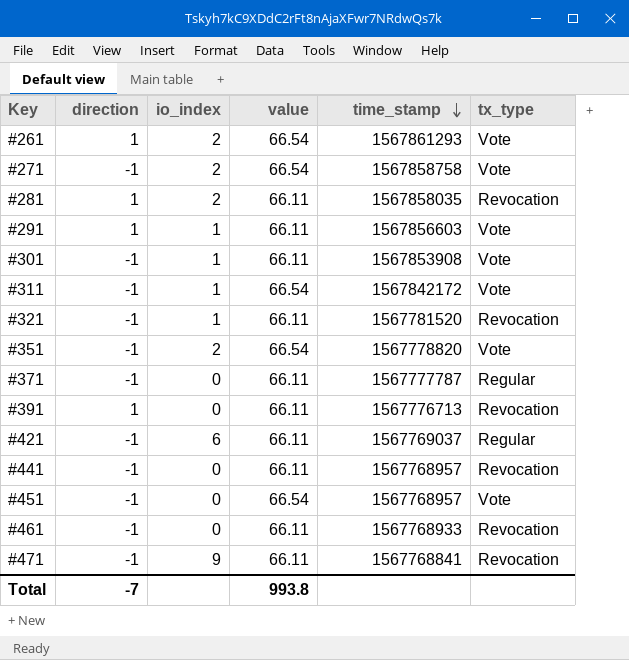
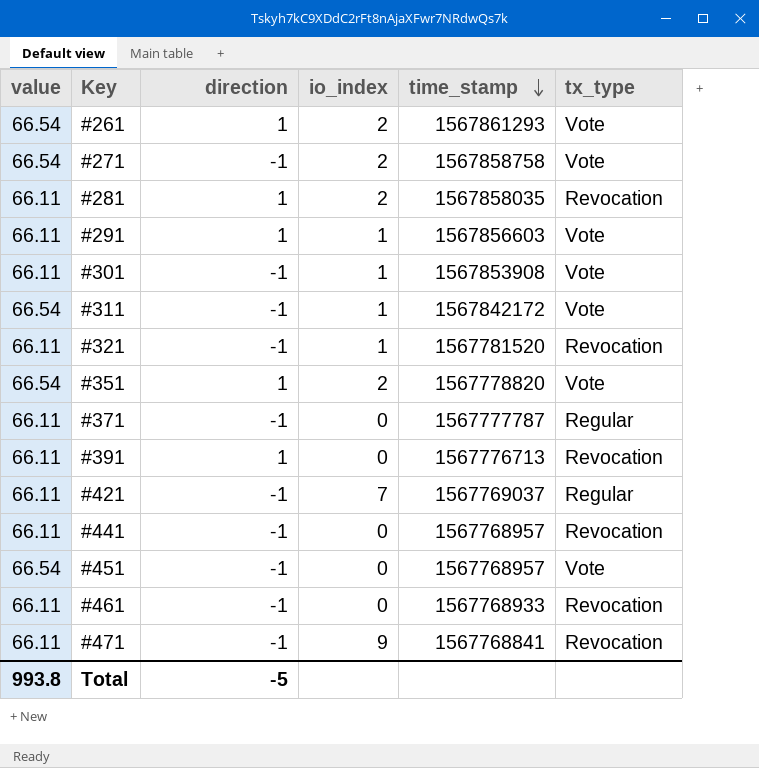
column value | position: 4 -> 1
#351 | direction: -1 -> 1
#421 | io_index: 6 -> 7
Total | direction: -7 -> -5

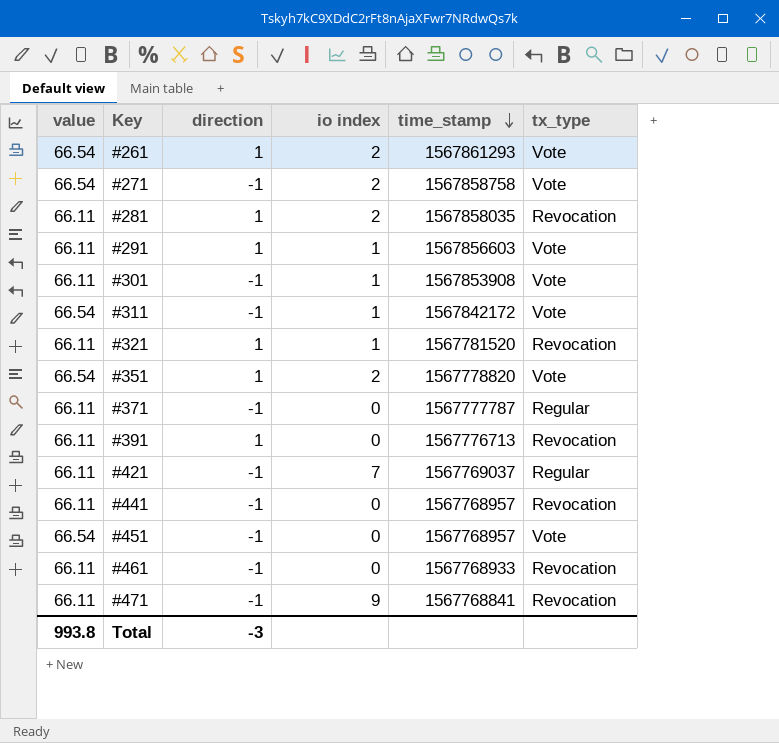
column name: io_index -> io index
#321 | direction: -1 -> 1
Total | direction: -5 -> -3

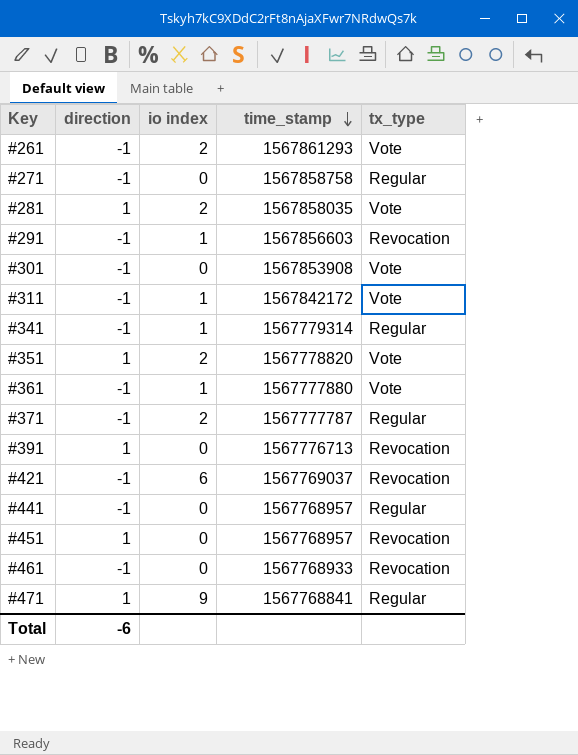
column value | position: 1 -> none
row #321: 66.11 | 1 | 1 | 1567781520 | Revocation -> none
#261 | direction: 1 -> -1
#271 | io index: 2 -> 0
#271 | tx_type: Vote -> Regular
#281 | tx_type: Revocation -> Vote
#291 | direction: 1 -> -1
#291 | tx_type: Vote -> Revocation
#301 | io index: 1 -> 0
row #341: none -> -1 | 1 | 1567779314 | Regular
row #361: none -> -1 | 1 | 1567777880 | Vote
#371 | io index: 0 -> 2
#421 | io index: 7 -> 6
#421 | tx_type: Regular -> Revocation
#441 | tx_type: Revocation -> Regular
#451 | direction: -1 -> 1
#451 | tx_type: Vote -> Revocation
#471 | direction: -1 -> 1
#471 | tx_type: Revocation -> Regular
Total | direction: -3 -> -6

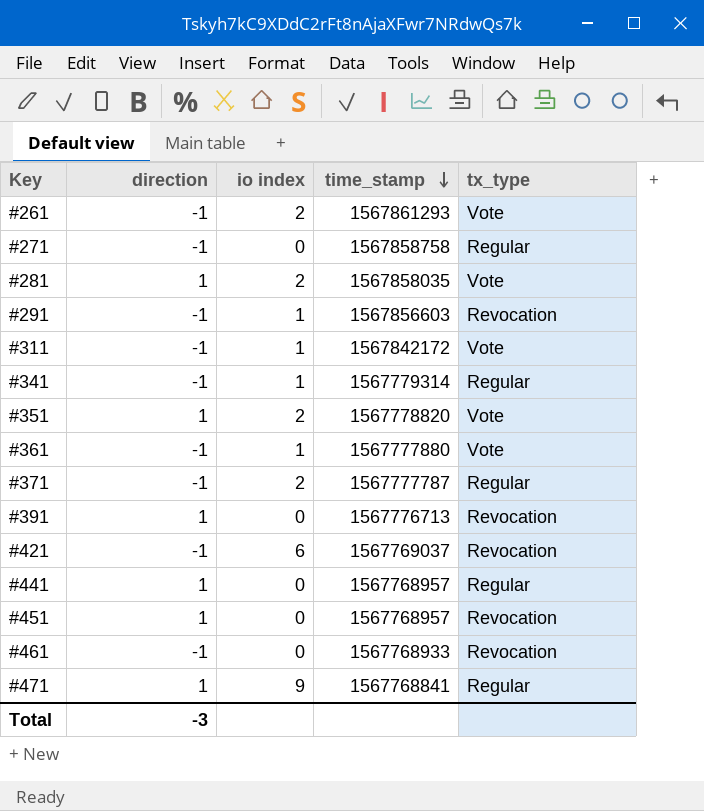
row #301: -1 | 0 | 1567853908 | Vote -> none
#441 | direction: -1 -> 1
Total | direction: -6 -> -3

